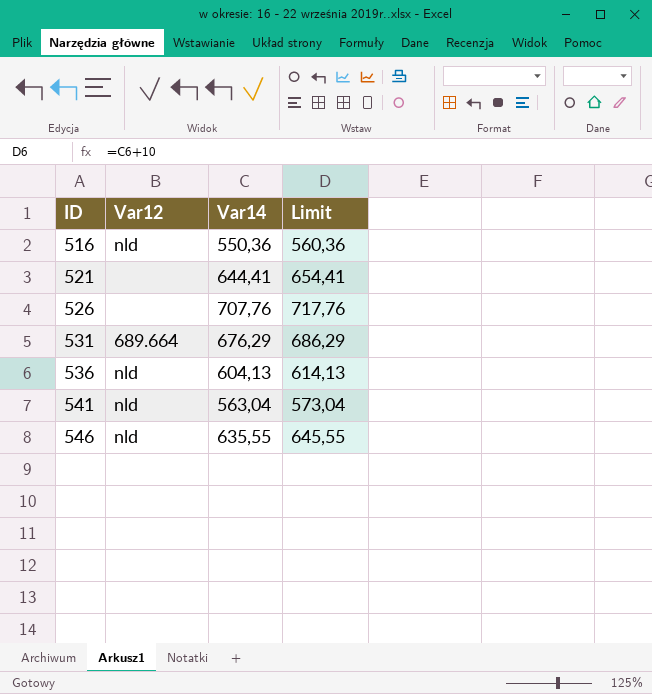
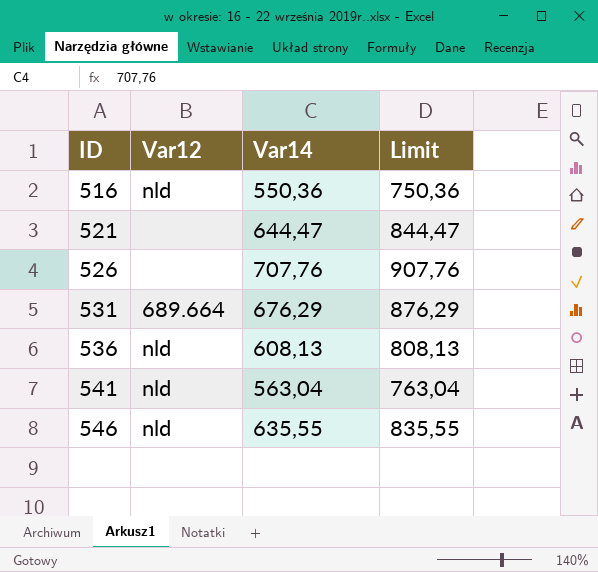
column Limit | formula: [Var14] + 10 -> [Var14] + 200
521 | Var14: 644,41 -> 644,47
536 | Var14: 604,13 -> 608,13

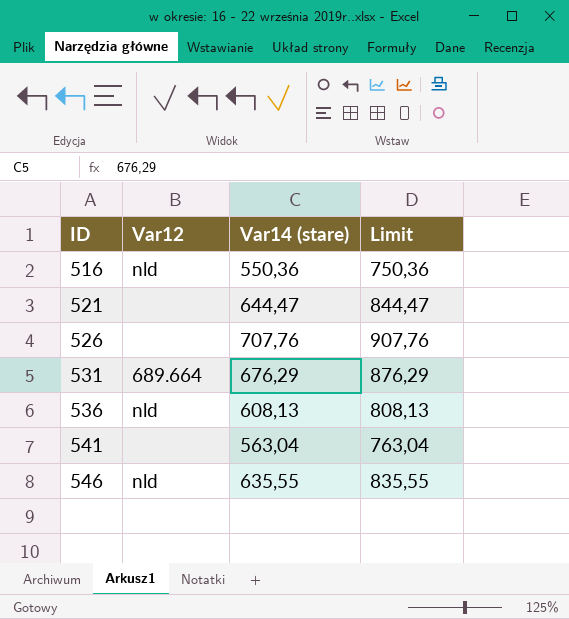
column name: Var14 -> Var14 (stare)
541 | Var12: nld -> none

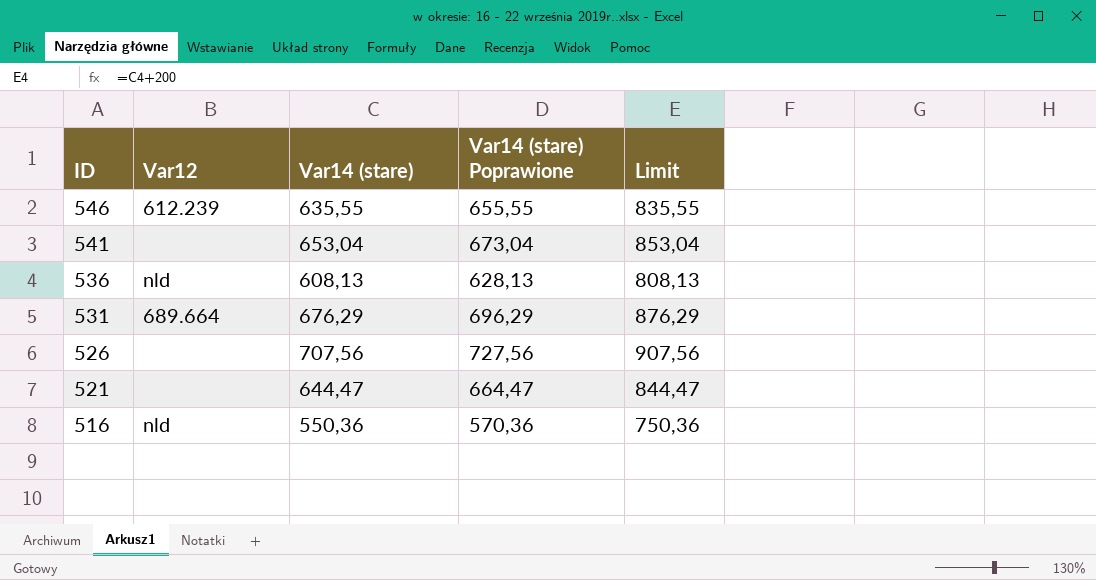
row order: ID ascending -> ID descending
column Var14 (stare) Poprawione | formula: none -> [Var14 (stare)] + 20
546 | Var12: nld -> 612.239
541 | Var14 (stare): 563,04 -> 653,04
541 | Limit: 763,04 -> 853,04
526 | Var14 (stare): 707,76 -> 707,56
526 | Limit: 907,76 -> 907,56

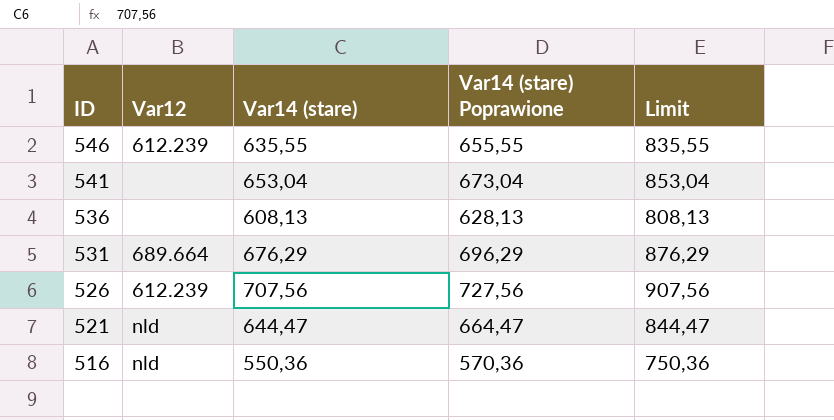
536 | Var12: nld -> none
526 | Var12: none -> 612.239
521 | Var12: none -> nld

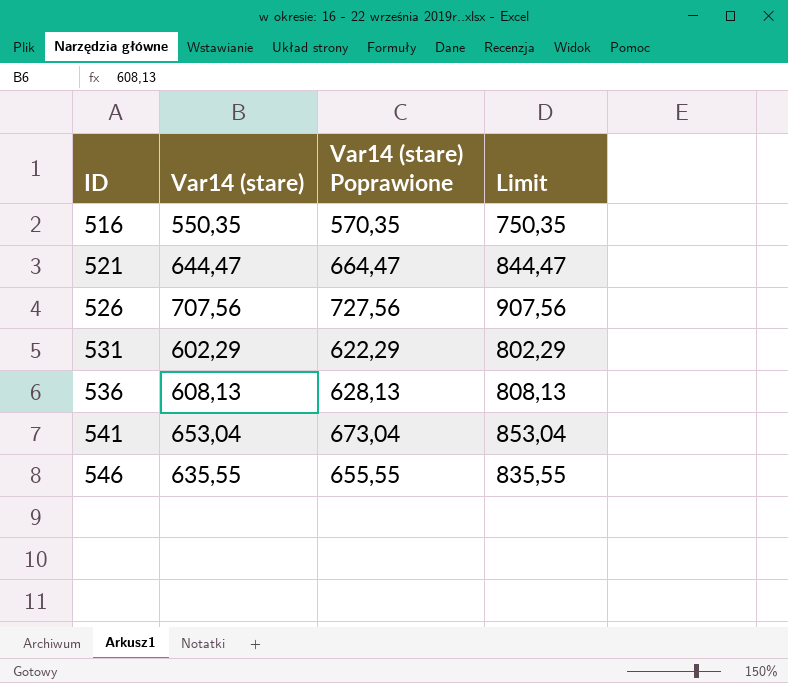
row order: ID descending -> ID ascending
column Var12 | position: 2 -> none
516 | Var14 (stare): 550,36 -> 550,35
516 | Var14 (stare) Poprawione: 570,36 -> 570,35
516 | Limit: 750,36 -> 750,35
531 | Var14 (stare): 676,29 -> 602,29
531 | Var14 (stare) Poprawione: 696,29 -> 622,29
531 | Limit: 876,29 -> 802,29

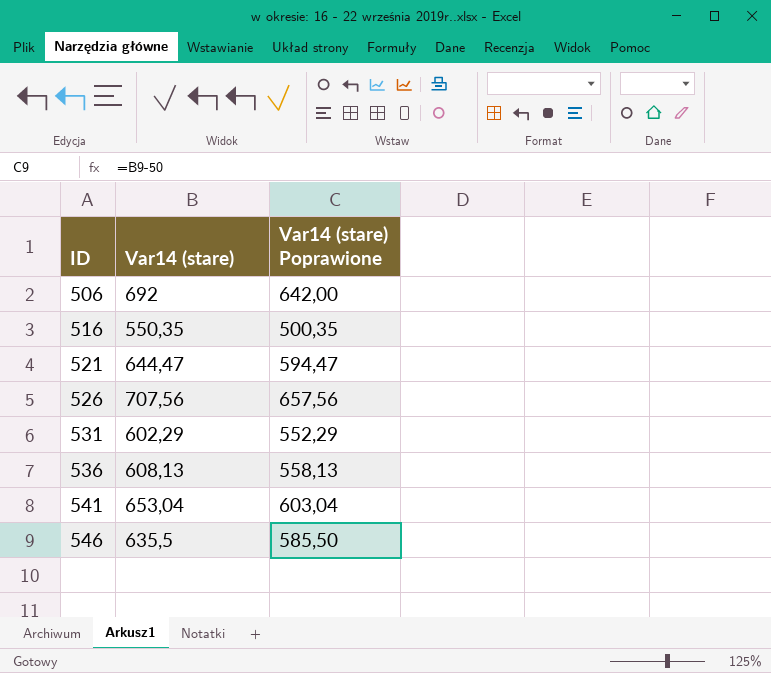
column Limit | formula: [Var14 (stare)] + 200 -> none
column Var14 (stare) Poprawione | formula: [Var14 (stare)] + 20 -> [Var14 (stare)] - 50
row 506: none -> 692 | 642,00
546 | Var14 (stare): 635,55 -> 635,5

